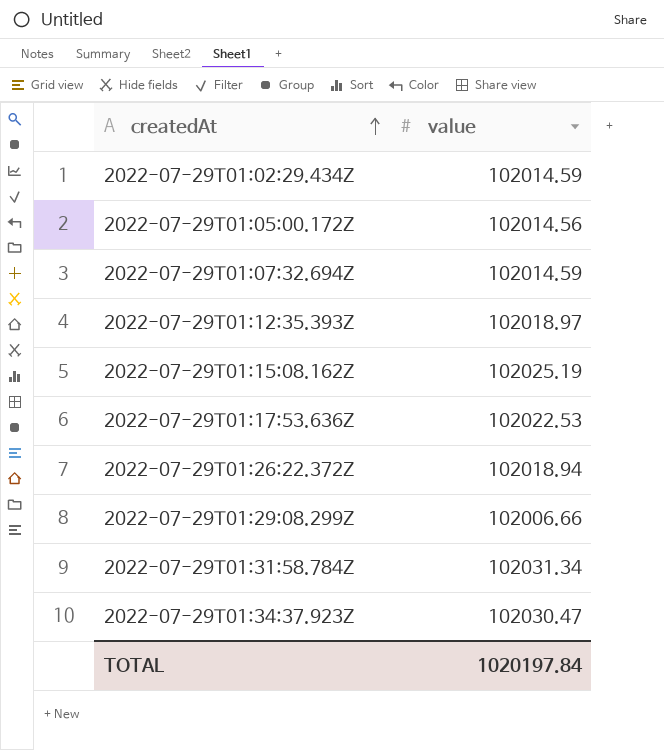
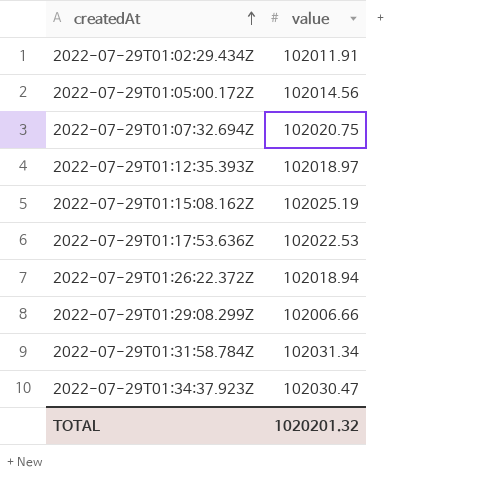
2022-07-29T01:02:29.434Z | value: 102014.59 -> 102011.91
2022-07-29T01:07:32.694Z | value: 102014.59 -> 102020.75
TOTAL | value: 1020197.84 -> 1020201.32

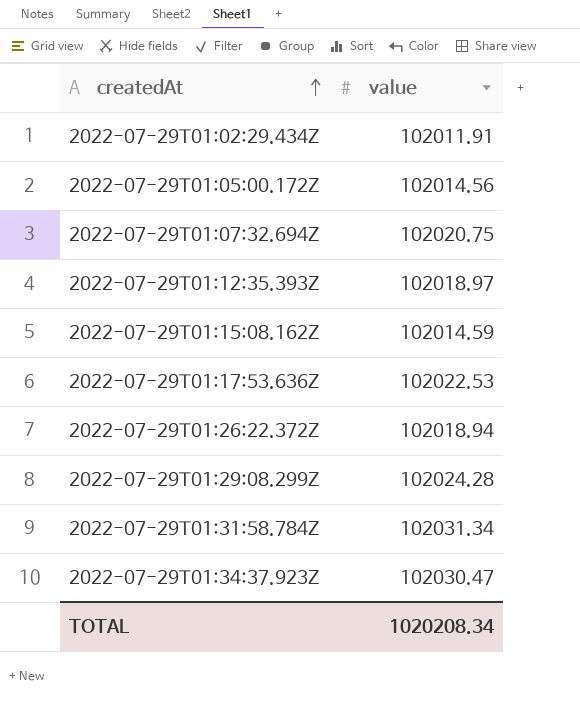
2022-07-29T01:15:08.162Z | value: 102025.19 -> 102014.59
2022-07-29T01:29:08.299Z | value: 102006.66 -> 102024.28
TOTAL | value: 1020201.32 -> 1020208.34

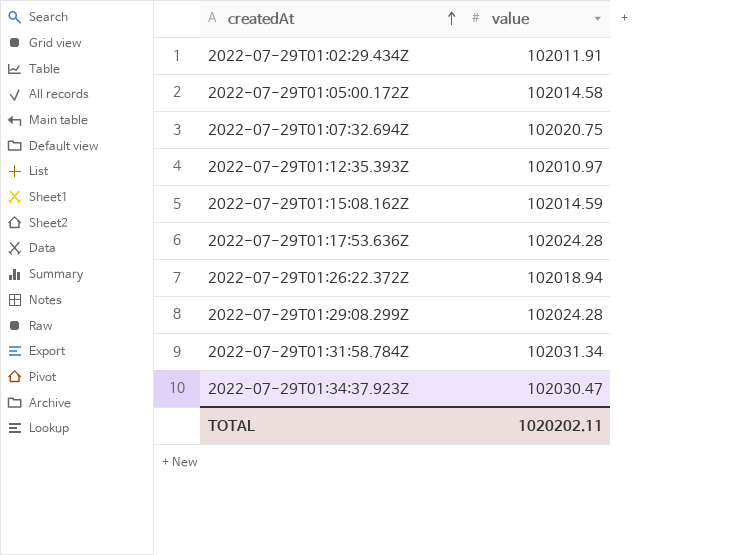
2022-07-29T01:05:00.172Z | value: 102014.56 -> 102014.58
2022-07-29T01:12:35.393Z | value: 102018.97 -> 102010.97
2022-07-29T01:17:53.636Z | value: 102022.53 -> 102024.28
TOTAL | value: 1020208.34 -> 1020202.11

